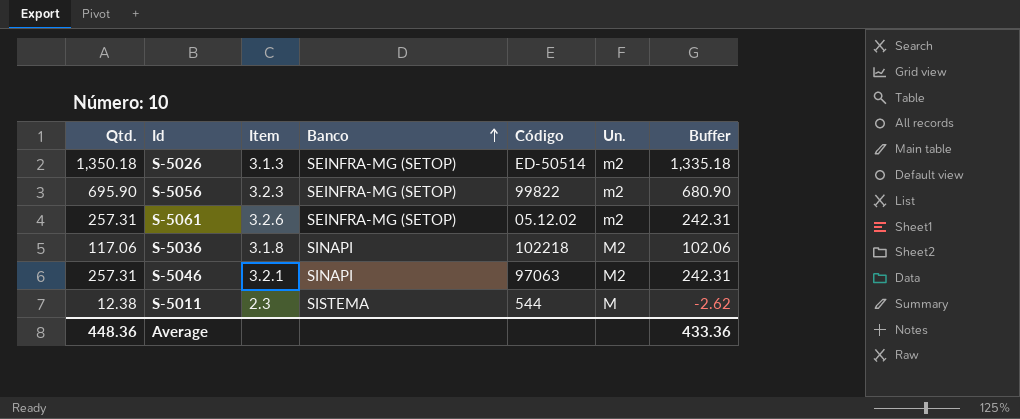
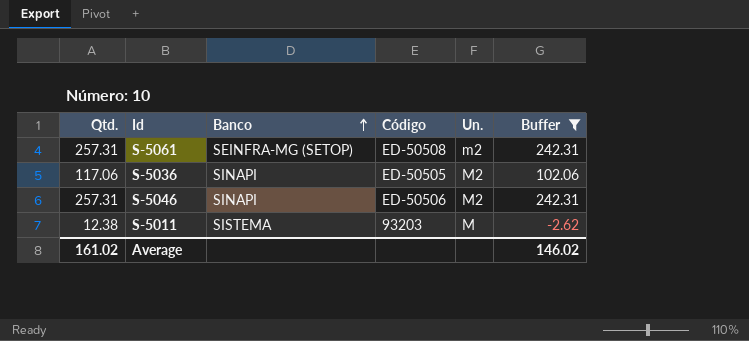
filter: none -> Buffer <= 242.31
column Item | position: 3 -> none
S-5061 | Código: 05.12.02 -> ED-50508
S-5036 | Código: 102218 -> ED-50505
S-5046 | Código: 97063 -> ED-50506
S-5011 | Código: 544 -> 93203
Average | Qtd.: 448.36 -> 161.02
Average | Buffer: 433.36 -> 146.02

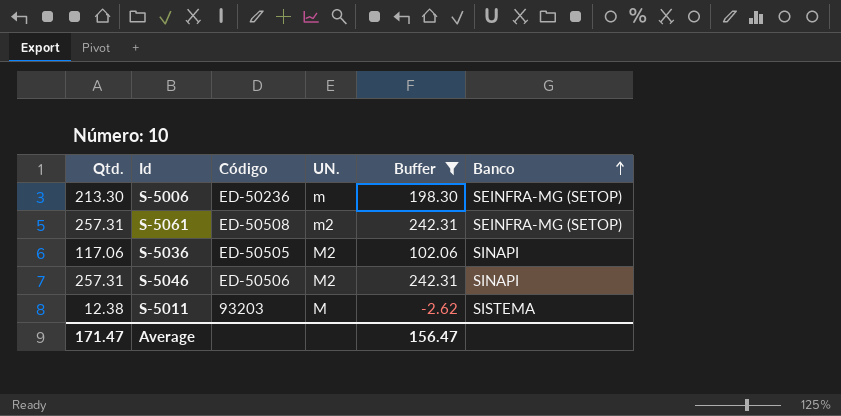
column name: Un. -> UN.
column Banco | position: 3 -> 6
row S-5006: none -> 213.30 | ED-50236 | m | 198.30 | SEINFRA-MG (SETOP)
Average | Qtd.: 161.02 -> 171.47
Average | Buffer: 146.02 -> 156.47

